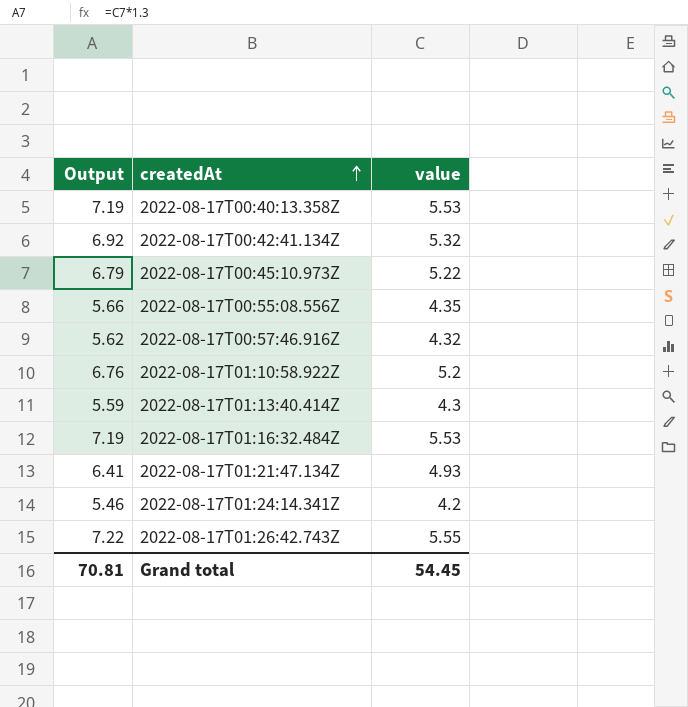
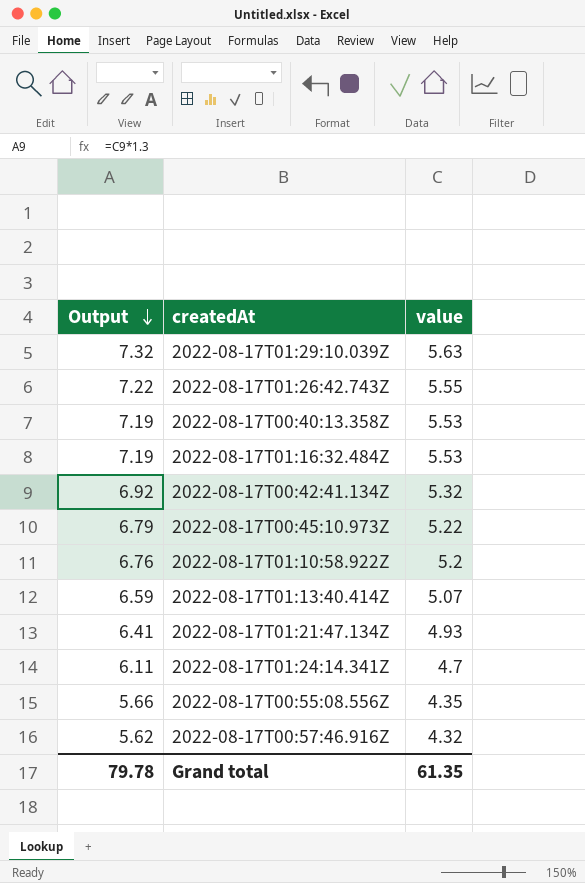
row order: createdAt ascending -> Output descending
row 2022-08-17T01:29:10.039Z: none -> 7.32 | 5.63
2022-08-17T01:13:40.414Z | Output: 5.59 -> 6.59
2022-08-17T01:13:40.414Z | value: 4.3 -> 5.07
2022-08-17T01:24:14.341Z | Output: 5.46 -> 6.11
2022-08-17T01:24:14.341Z | value: 4.2 -> 4.7
Grand total | Output: 70.81 -> 79.78
Grand total | value: 54.45 -> 61.35

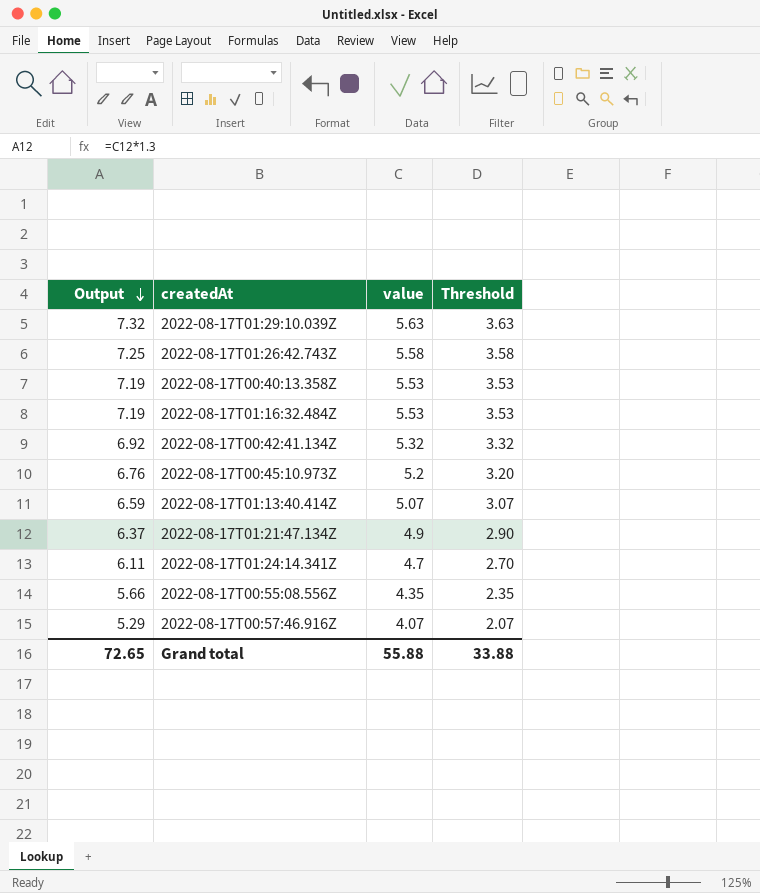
column Threshold | formula: none -> [value] - 2
row 2022-08-17T01:10:58.922Z: 6.76 | 5.2 -> none
2022-08-17T01:26:42.743Z | Output: 7.22 -> 7.25
2022-08-17T01:26:42.743Z | value: 5.55 -> 5.58
2022-08-17T00:45:10.973Z | Output: 6.79 -> 6.76
2022-08-17T00:45:10.973Z | value: 5.22 -> 5.2
2022-08-17T01:21:47.134Z | Output: 6.41 -> 6.37
2022-08-17T01:21:47.134Z | value: 4.93 -> 4.9
2022-08-17T00:57:46.916Z | Output: 5.62 -> 5.29
2022-08-17T00:57:46.916Z | value: 4.32 -> 4.07
Grand total | Output: 79.78 -> 72.65
Grand total | value: 61.35 -> 55.88

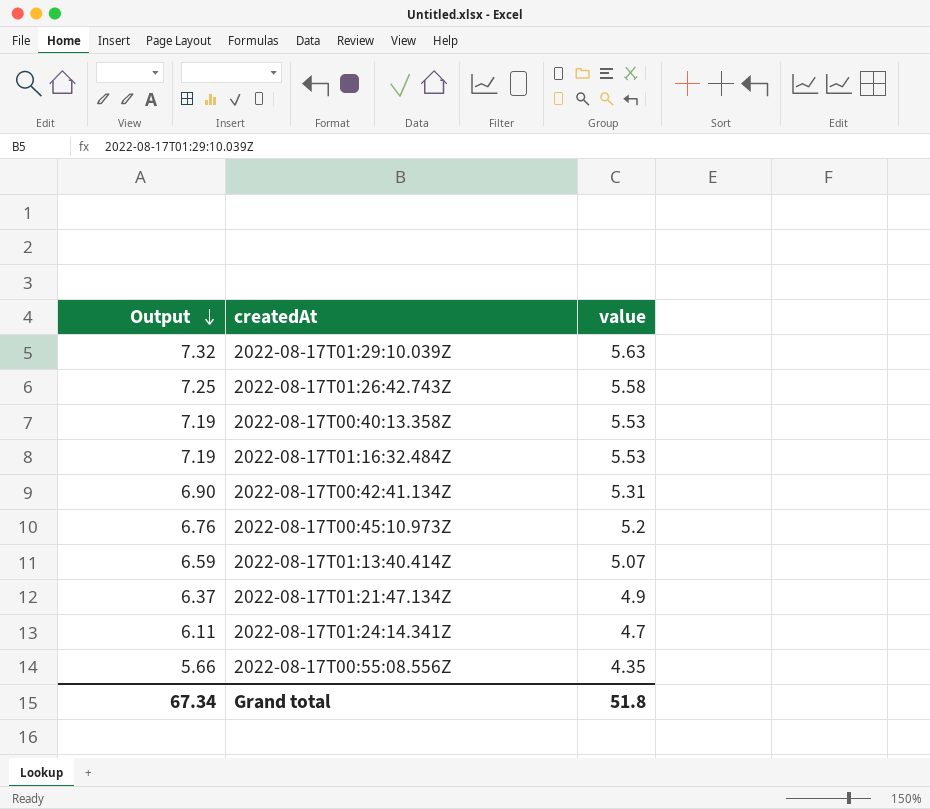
column Threshold | formula: [value] - 2 -> none
row 2022-08-17T00:57:46.916Z: 5.29 | 4.07 | 2.07 -> none
2022-08-17T00:42:41.134Z | Output: 6.92 -> 6.90
2022-08-17T00:42:41.134Z | value: 5.32 -> 5.31
Grand total | Output: 72.65 -> 67.34
Grand total | value: 55.88 -> 51.8

